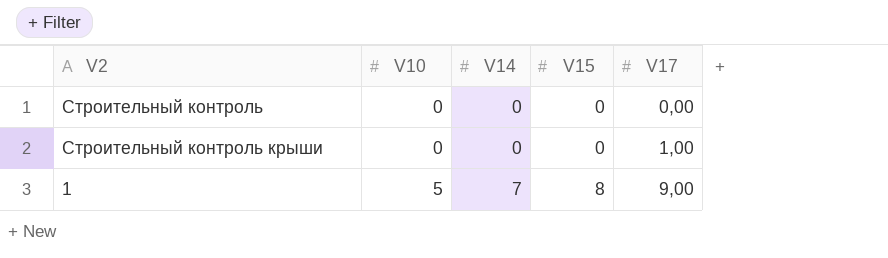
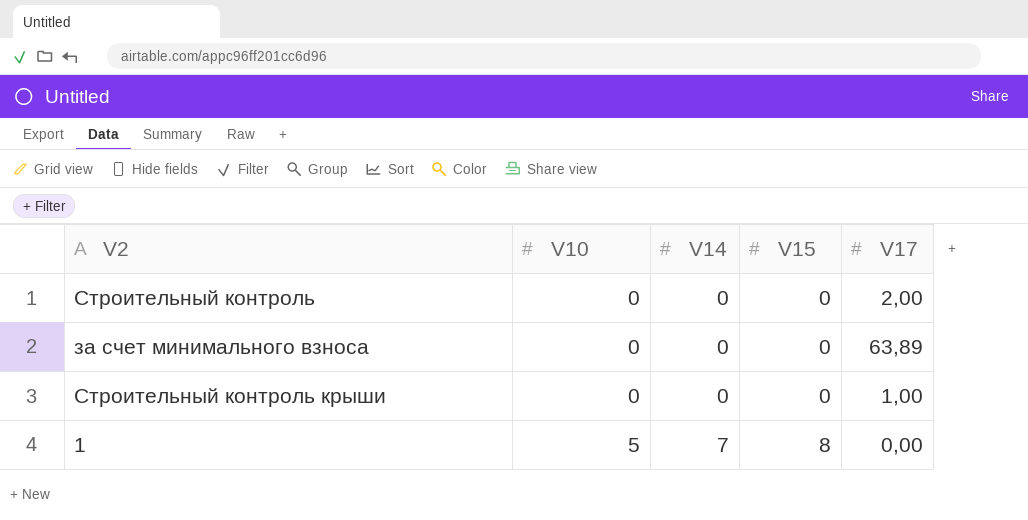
Строительный контроль | V17: 0,00 -> 2,00
row за счет минимального взноса: none -> 0 | 0 | 0 | 63,89
1 | V17: 9,00 -> 0,00

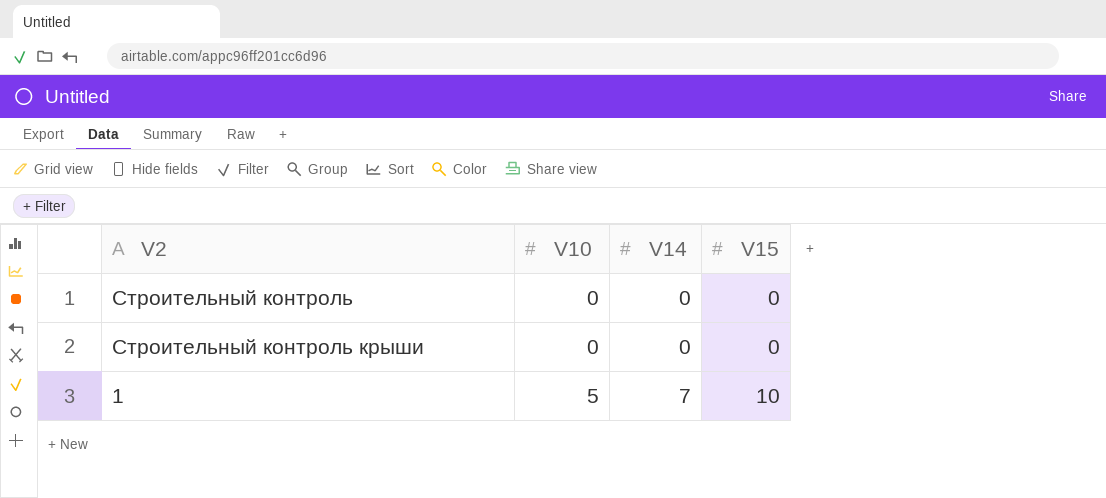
column V17 | position: 5 -> none
row за счет минимального взноса: 0 | 0 | 0 | 63,89 -> none
1 | V15: 8 -> 10

